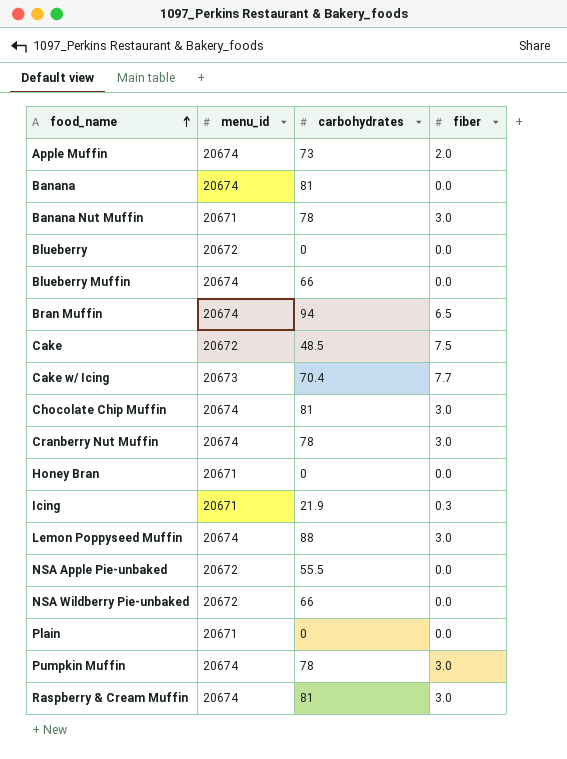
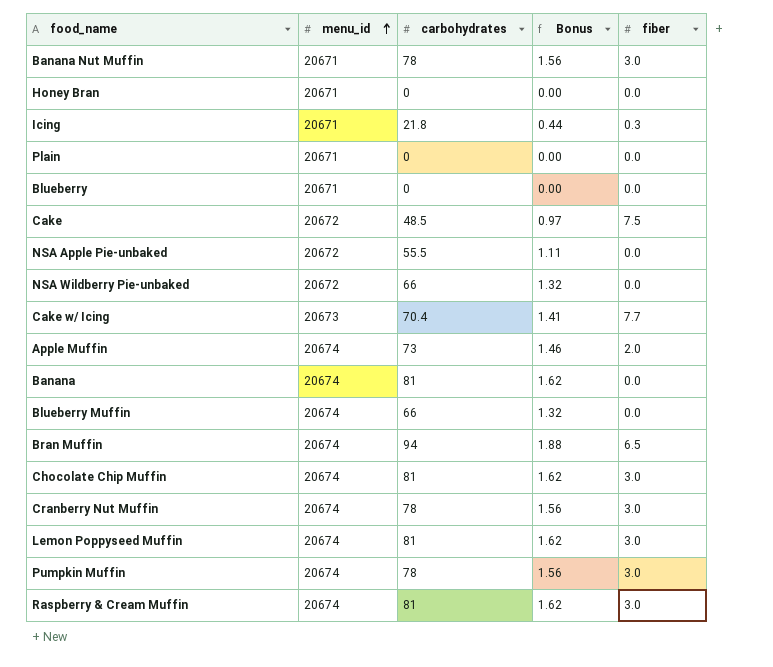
row order: food_name ascending -> menu_id ascending
column Bonus | formula: none -> [carbohydrates] * 0.02
Icing | carbohydrates: 21.9 -> 21.8
Blueberry | menu_id: 20672 -> 20671
Lemon Poppyseed Muffin | carbohydrates: 88 -> 81

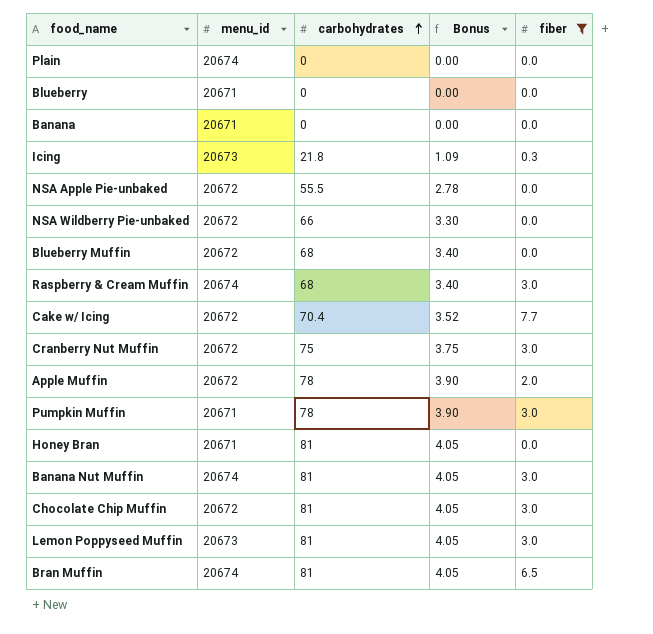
filter: none -> fiber != 7.5
row order: menu_id ascending -> carbohydrates ascending
column Bonus | formula: [carbohydrates] * 0.02 -> [carbohydrates] * 0.05
Plain | menu_id: 20671 -> 20674
Banana | menu_id: 20674 -> 20671
Banana | carbohydrates: 81 -> 0
Icing | menu_id: 20671 -> 20673
Blueberry Muffin | menu_id: 20674 -> 20672
Blueberry Muffin | carbohydrates: 66 -> 68
Raspberry & Cream Muffin | carbohydrates: 81 -> 68
Cake w/ Icing | menu_id: 20673 -> 20672
Cranberry Nut Muffin | menu_id: 20674 -> 20672
Cranberry Nut Muffin | carbohydrates: 78 -> 75
Apple Muffin | menu_id: 20674 -> 20672
Apple Muffin | carbohydrates: 73 -> 78
Pumpkin Muffin | menu_id: 20674 -> 20671
Honey Bran | carbohydrates: 0 -> 81
Banana Nut Muffin | menu_id: 20671 -> 20674
Banana Nut Muffin | carbohydrates: 78 -> 81
Chocolate Chip Muffin | menu_id: 20674 -> 20672
Lemon Poppyseed Muffin | menu_id: 20674 -> 20673
Bran Muffin | carbohydrates: 94 -> 81

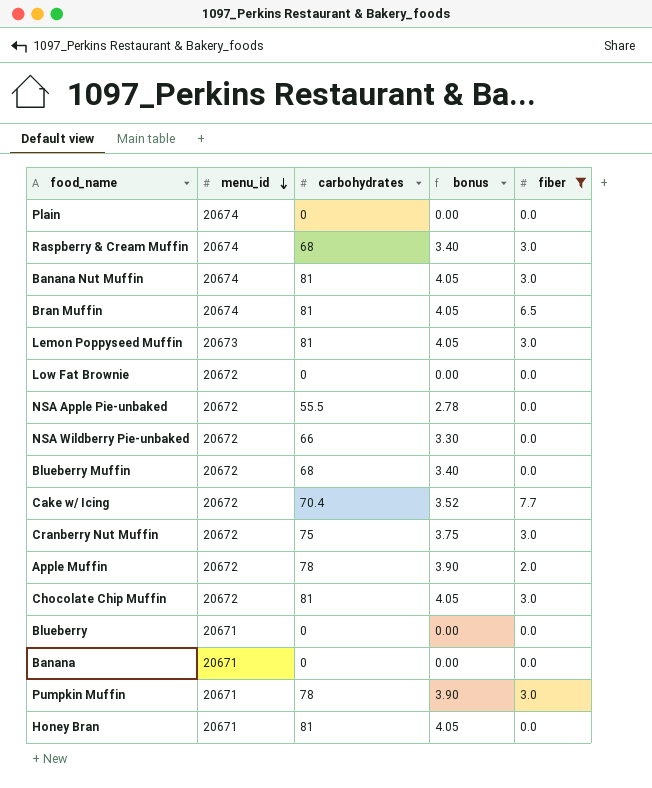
row order: carbohydrates ascending -> menu_id descending
column name: Bonus -> bonus
row Icing: 20673 | 21.8 | 1.09 | 0.3 -> none
row Low Fat Brownie: none -> 20672 | 0 | 0.00 | 0.0

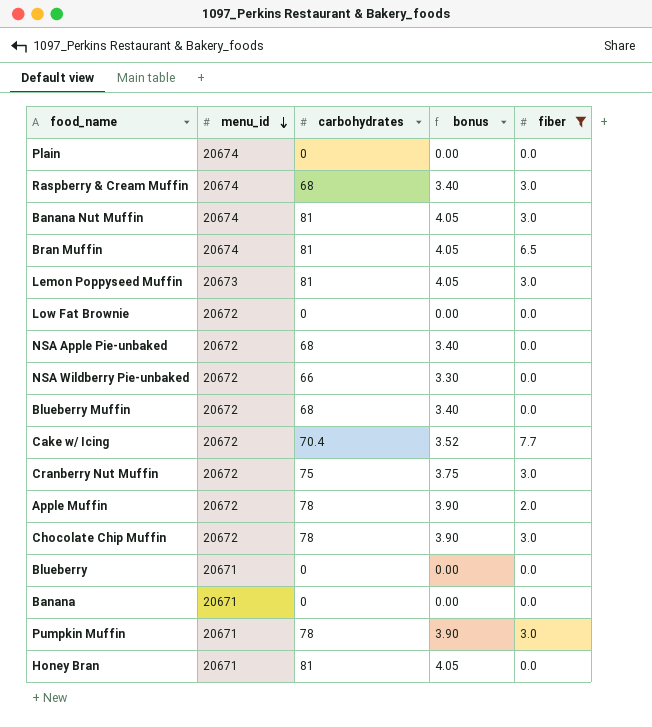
NSA Apple Pie-unbaked | carbohydrates: 55.5 -> 68
NSA Apple Pie-unbaked | bonus: 2.78 -> 3.40
Chocolate Chip Muffin | carbohydrates: 81 -> 78
Chocolate Chip Muffin | bonus: 4.05 -> 3.90

